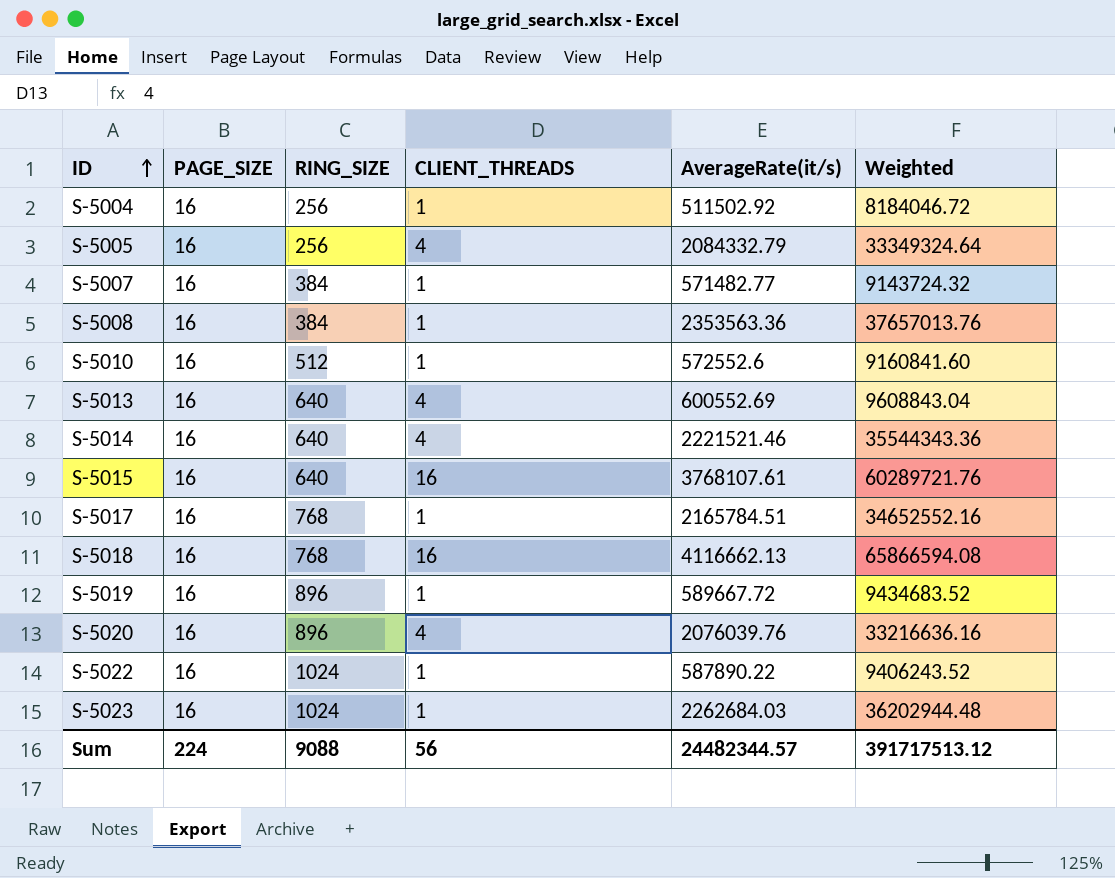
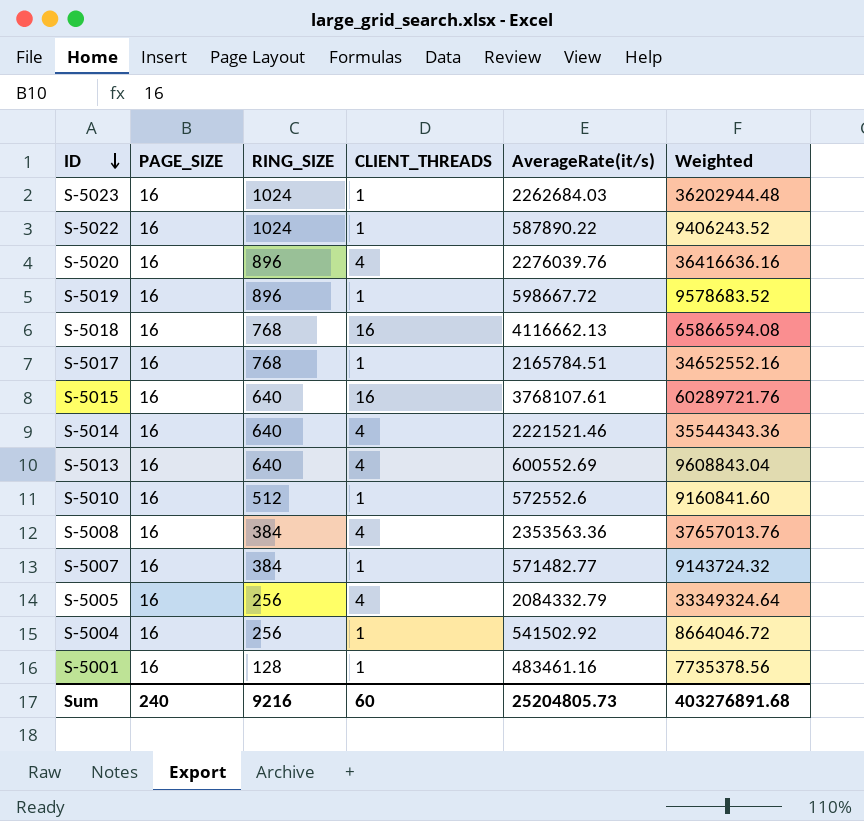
row order: ID ascending -> ID descending
S-5020 | AverageRate(it/s): 2076039.76 -> 2276039.76
S-5020 | Weighted: 33216636.16 -> 36416636.16
S-5019 | AverageRate(it/s): 589667.72 -> 598667.72
S-5019 | Weighted: 9434683.52 -> 9578683.52
S-5008 | CLIENT_THREADS: 1 -> 4
S-5004 | AverageRate(it/s): 511502.92 -> 541502.92
S-5004 | Weighted: 8184046.72 -> 8664046.72
row S-5001: none -> 16 | 128 | 1 | 483461.16 | 7735378.56
Sum | PAGE_SIZE: 224 -> 240
Sum | RING_SIZE: 9088 -> 9216
Sum | CLIENT_THREADS: 56 -> 60
Sum | AverageRate(it/s): 24482344.57 -> 25204805.73
Sum | Weighted: 391717513.12 -> 403276891.68

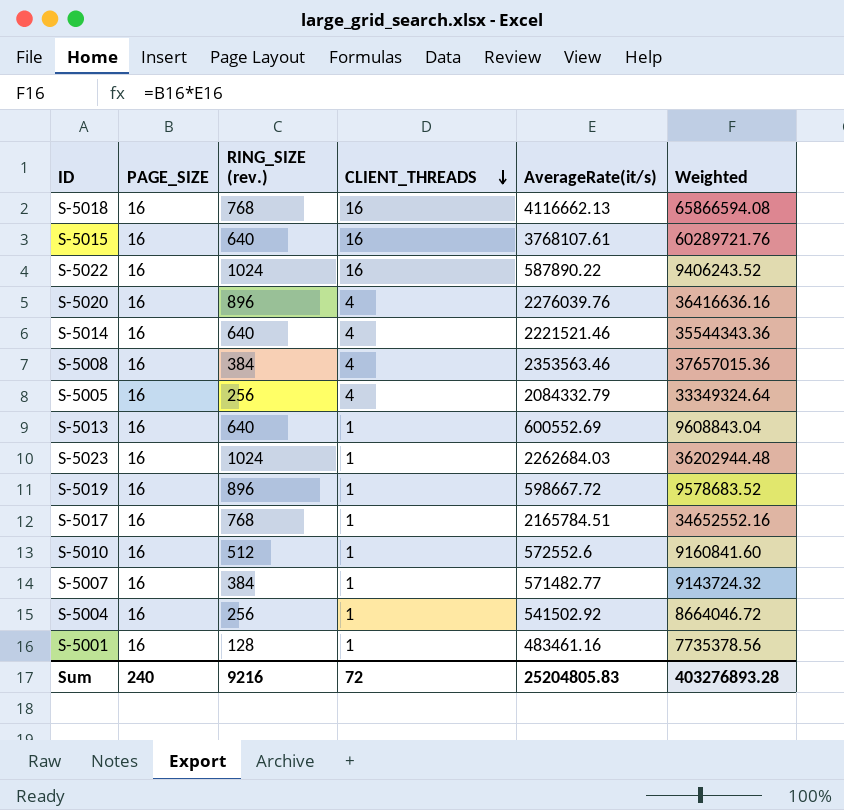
row order: ID descending -> CLIENT_THREADS descending
column name: RING_SIZE -> RING_SIZE (rev.)
S-5022 | CLIENT_THREADS: 1 -> 16
S-5008 | AverageRate(it/s): 2353563.36 -> 2353563.46
S-5008 | Weighted: 37657013.76 -> 37657015.36
S-5013 | CLIENT_THREADS: 4 -> 1
Sum | CLIENT_THREADS: 60 -> 72
Sum | AverageRate(it/s): 25204805.73 -> 25204805.83
Sum | Weighted: 403276891.68 -> 403276893.28

